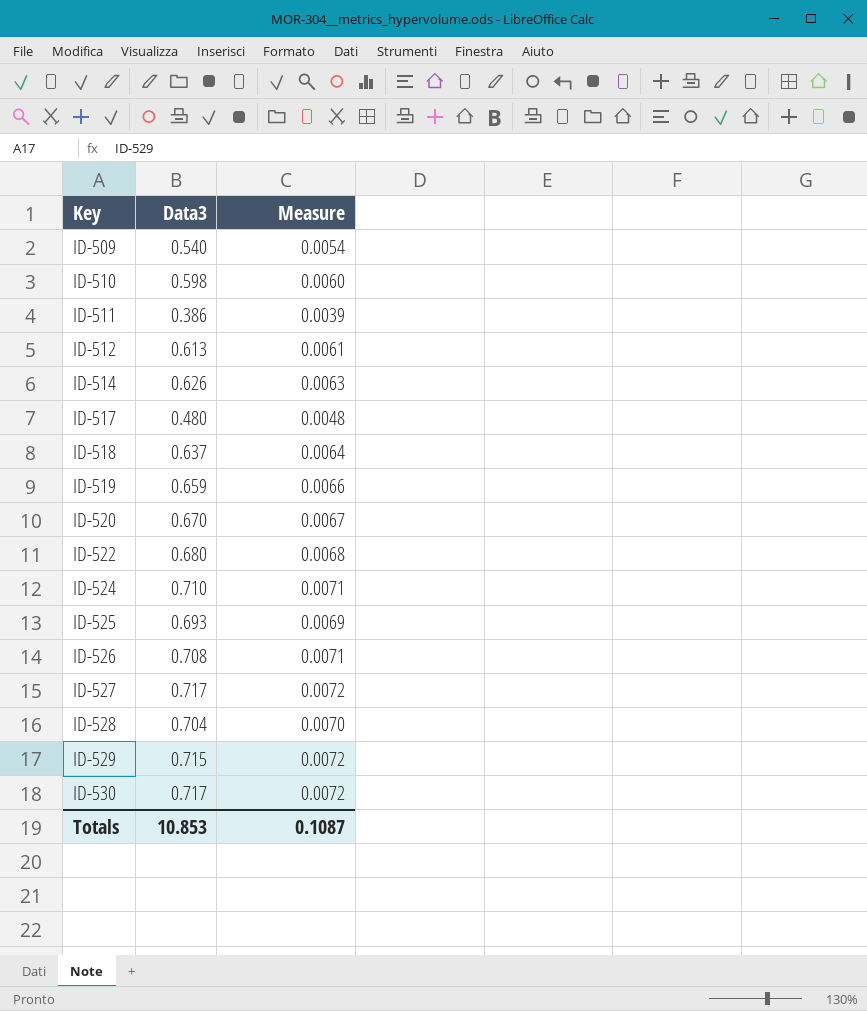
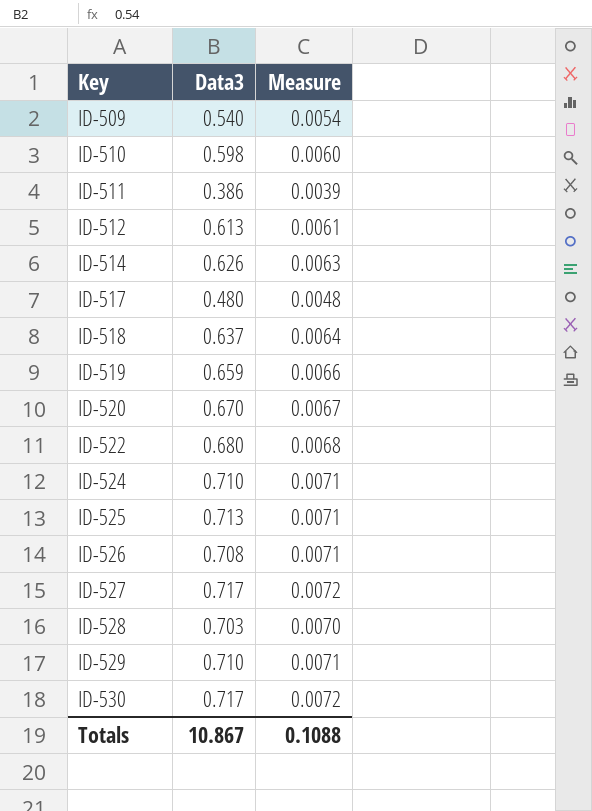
ID-525 | Data3: 0.693 -> 0.713
ID-525 | Measure: 0.0069 -> 0.0071
ID-528 | Data3: 0.704 -> 0.703
ID-529 | Data3: 0.715 -> 0.710
ID-529 | Measure: 0.0072 -> 0.0071
Totals | Data3: 10.853 -> 10.867
Totals | Measure: 0.1087 -> 0.1088

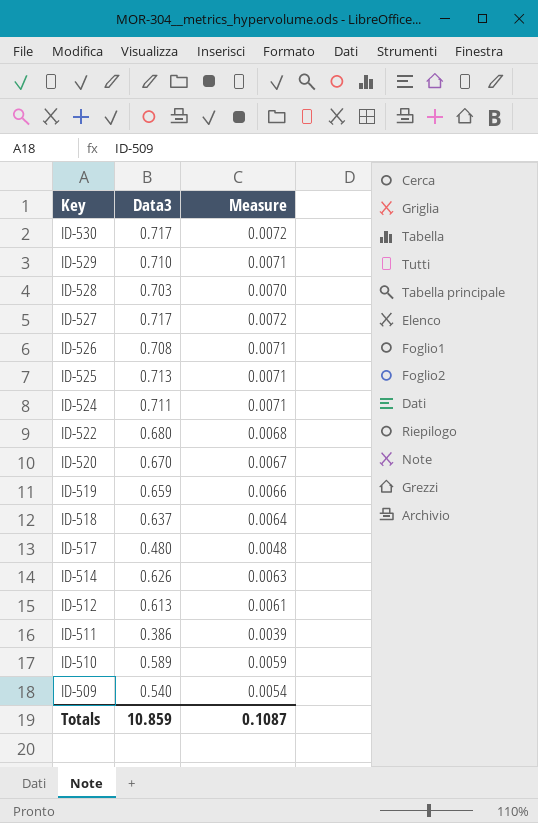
row order: Key ascending -> Key descending
ID-524 | Data3: 0.710 -> 0.711
ID-510 | Data3: 0.598 -> 0.589
ID-510 | Measure: 0.0060 -> 0.0059
Totals | Data3: 10.867 -> 10.859
Totals | Measure: 0.1088 -> 0.1087

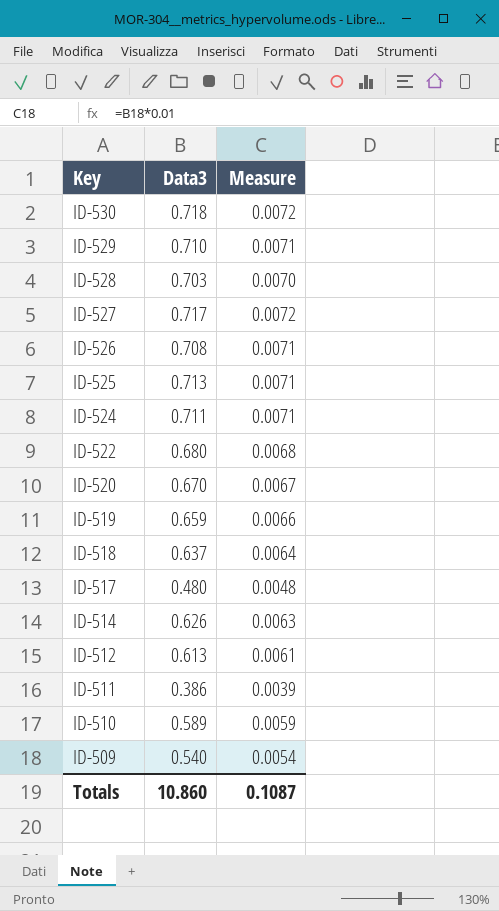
ID-530 | Data3: 0.717 -> 0.718
Totals | Data3: 10.859 -> 10.860

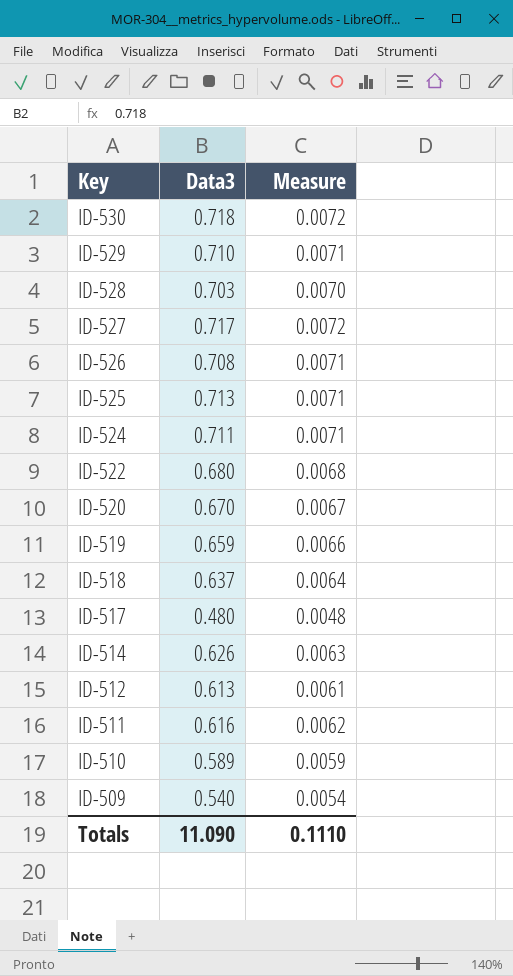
ID-511 | Data3: 0.386 -> 0.616
ID-511 | Measure: 0.0039 -> 0.0062
Totals | Data3: 10.860 -> 11.090
Totals | Measure: 0.1087 -> 0.1110

